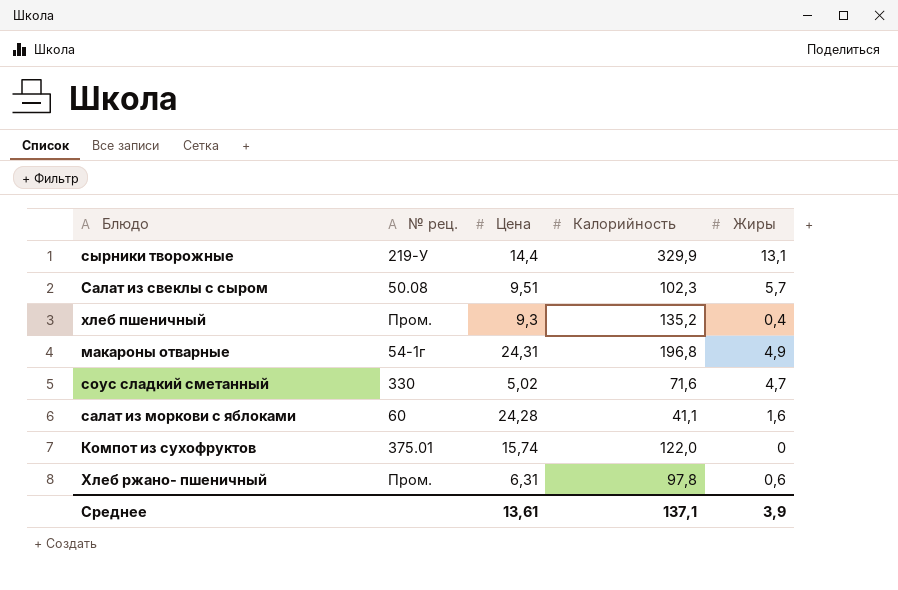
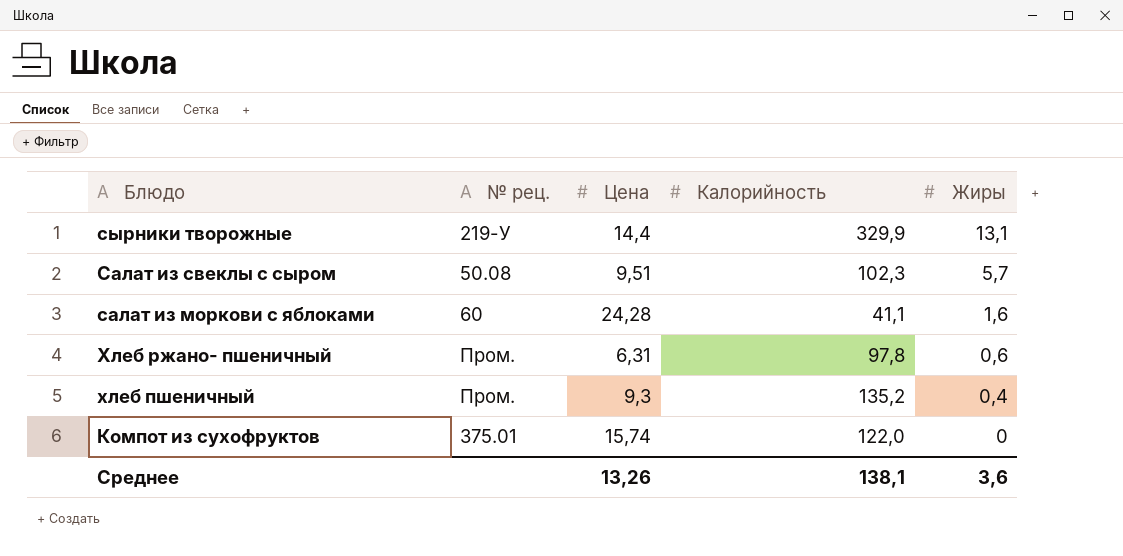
row order: none -> Жиры descending
row макароны отварные: 54-1г | 24,31 | 196,8 | 4,9 -> none
row соус сладкий сметанный: 330 | 5,02 | 71,6 | 4,7 -> none
Среднее | Цена: 13,61 -> 13,26
Среднее | Калорийность: 137,1 -> 138,1
Среднее | Жиры: 3,9 -> 3,6

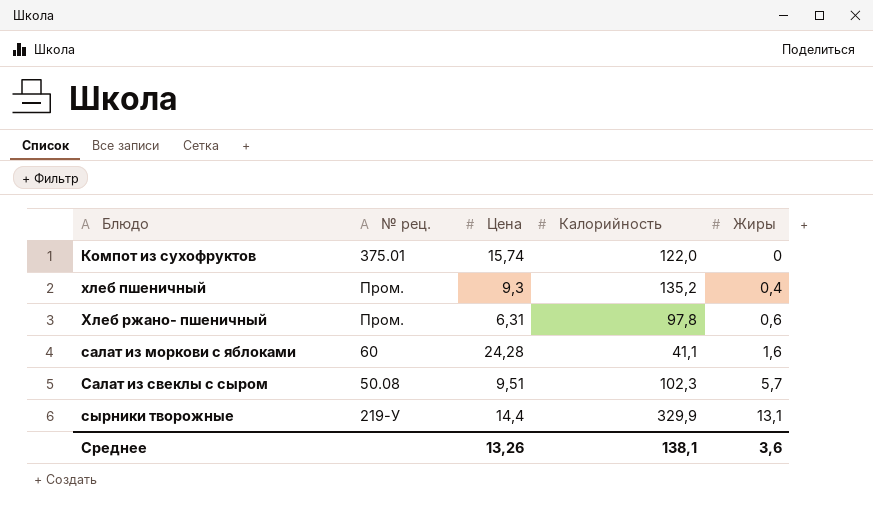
row order: Жиры descending -> Жиры ascending

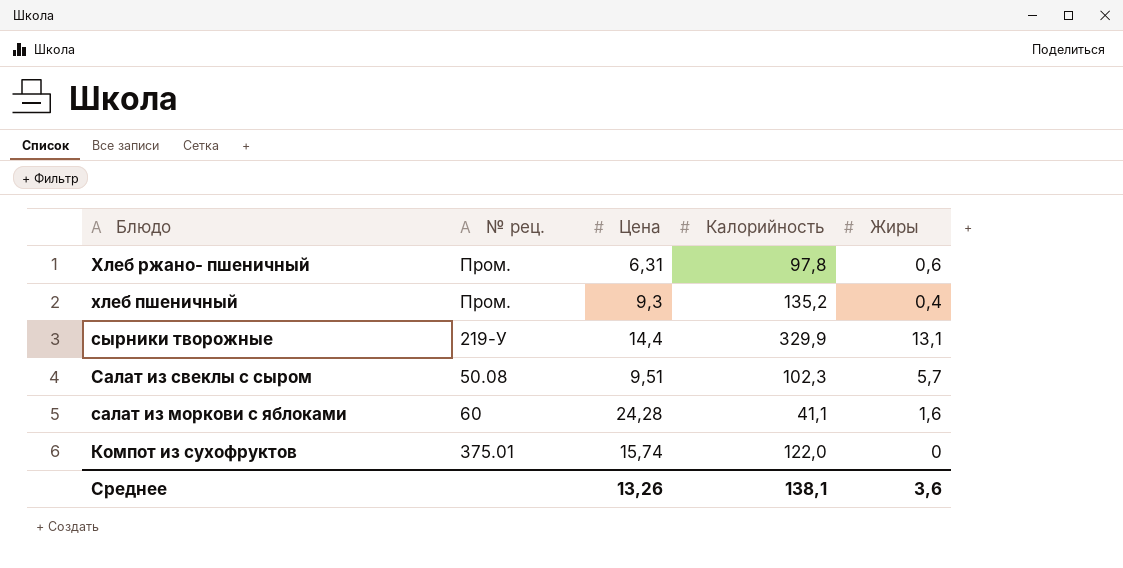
row order: Жиры ascending -> Блюдо descending

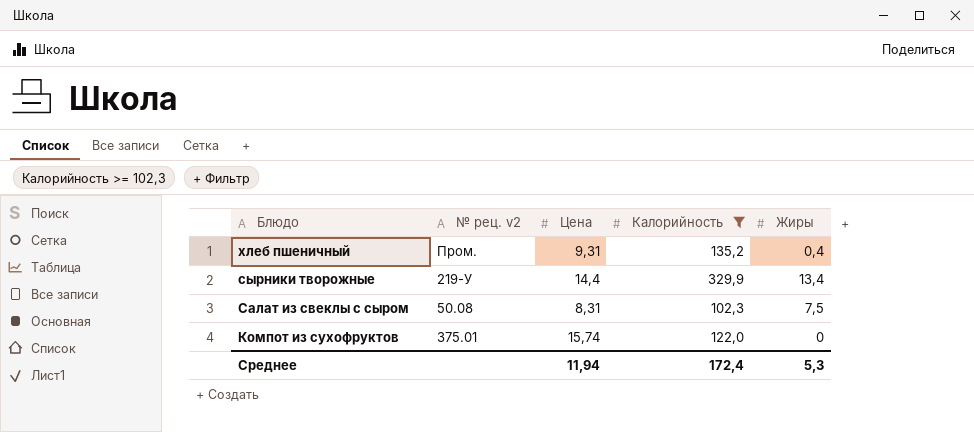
filter: none -> Калорийность >= 102,3
column name: № рец. -> № рец. v2
хлеб пшеничный | Цена: 9,3 -> 9,31
сырники творожные | Жиры: 13,1 -> 13,4
Салат из свеклы с сыром | Цена: 9,51 -> 8,31
Салат из свеклы с сыром | Жиры: 5,7 -> 7,5
Среднее | Цена: 13,26 -> 11,94
Среднее | Калорийность: 138,1 -> 172,4
Среднее | Жиры: 3,6 -> 5,3

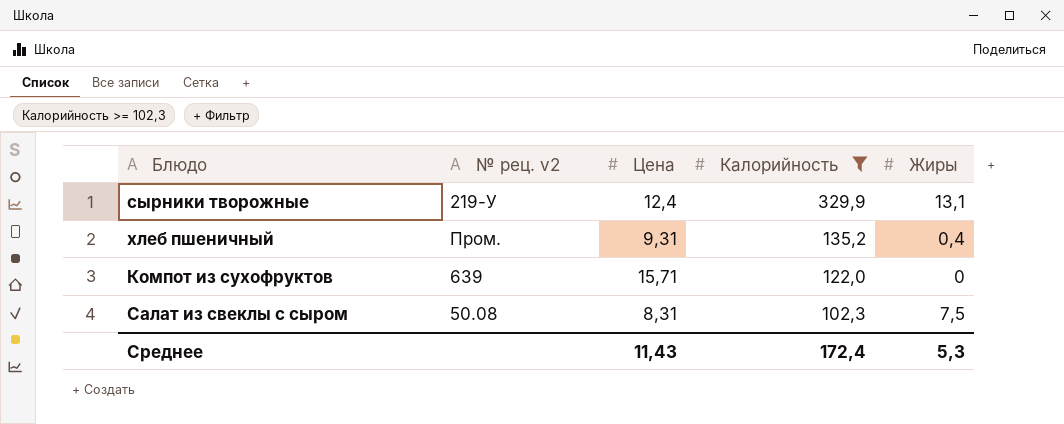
row order: Блюдо descending -> Калорийность descending
сырники творожные | Цена: 14,4 -> 12,4
сырники творожные | Жиры: 13,4 -> 13,1
Компот из сухофруктов | № рец. v2: 375.01 -> 639
Компот из сухофруктов | Цена: 15,74 -> 15,71
Среднее | Цена: 11,94 -> 11,43

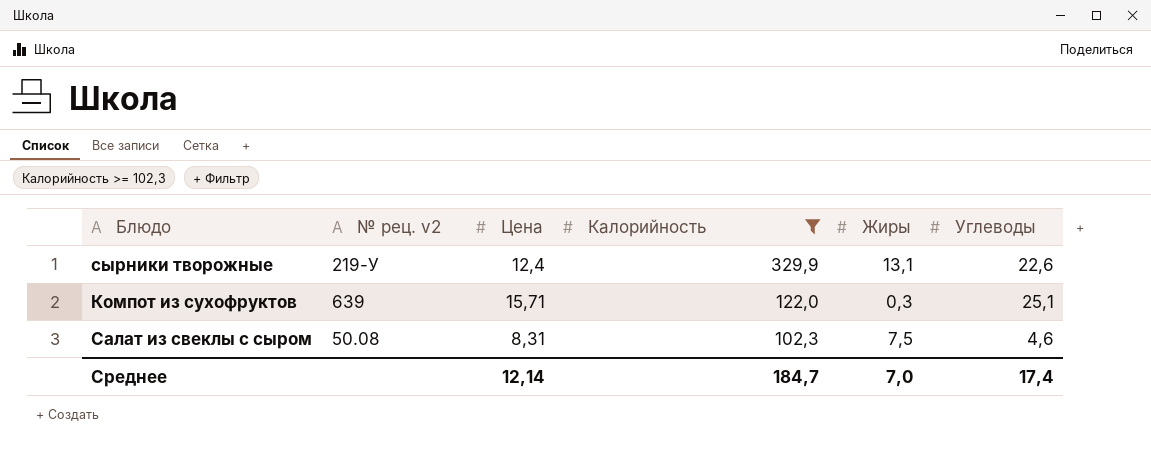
column Углеводы | position: none -> 6
row хлеб пшеничный: Пром. | 9,31 | 135,2 | 0,4 -> none
Компот из сухофруктов | Жиры: 0 -> 0,3
Среднее | Цена: 11,43 -> 12,14
Среднее | Калорийность: 172,4 -> 184,7
Среднее | Жиры: 5,3 -> 7,0

